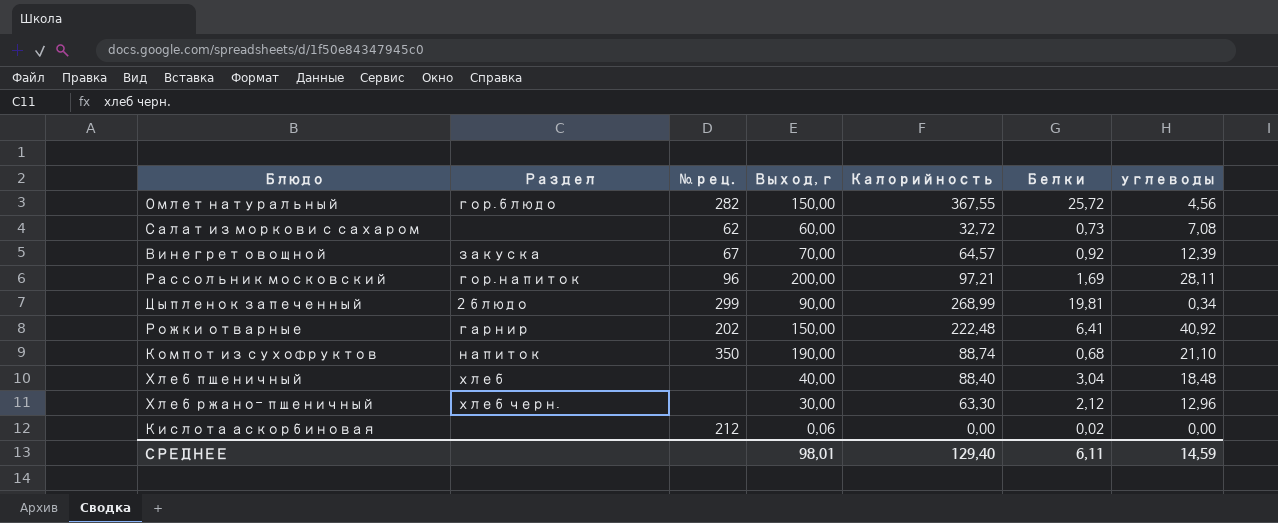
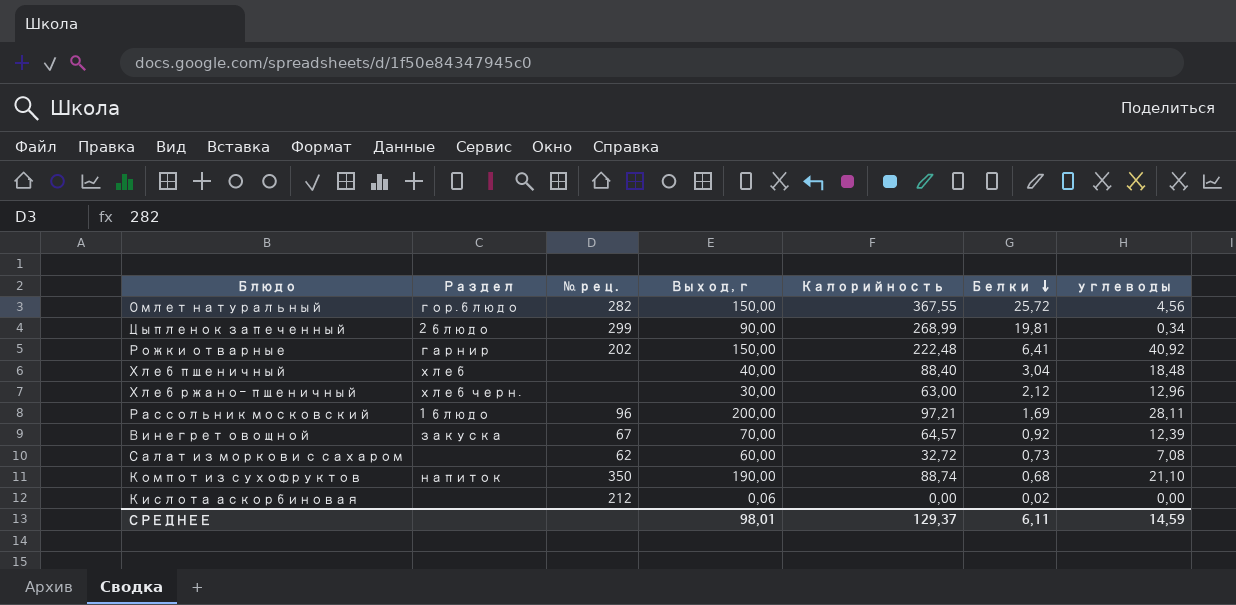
row order: none -> Белки descending
Хлеб ржано- пшеничный | Калорийность: 63,30 -> 63,00
Рассольник московский | Раздел: гор.напиток -> 1 блюдо
СРЕДНЕЕ | Калорийность: 129,40 -> 129,37

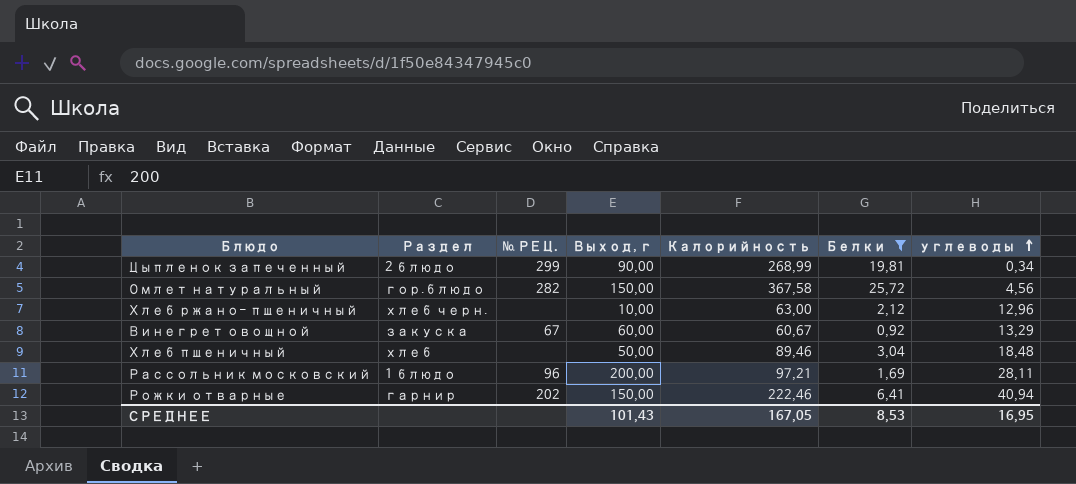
filter: none -> Белки >= 0,92
row order: Белки descending -> углеводы ascending
column name: № рец. -> № РЕЦ.
Омлет натуральный | Калорийность: 367,55 -> 367,58
Хлеб ржано- пшеничный | Выход, г: 30,00 -> 10,00
Винегрет овощной | Выход, г: 70,00 -> 60,00
Винегрет овощной | Калорийность: 64,57 -> 60,67
Винегрет овощной | углеводы: 12,39 -> 13,29
Хлеб пшеничный | Выход, г: 40,00 -> 50,00
Хлеб пшеничный | Калорийность: 88,40 -> 89,46
Рожки отварные | Калорийность: 222,48 -> 222,46
Рожки отварные | углеводы: 40,92 -> 40,94
СРЕДНЕЕ | Выход, г: 98,01 -> 101,43
СРЕДНЕЕ | Калорийность: 129,37 -> 167,05
СРЕДНЕЕ | Белки: 6,11 -> 8,53
СРЕДНЕЕ | углеводы: 14,59 -> 16,95

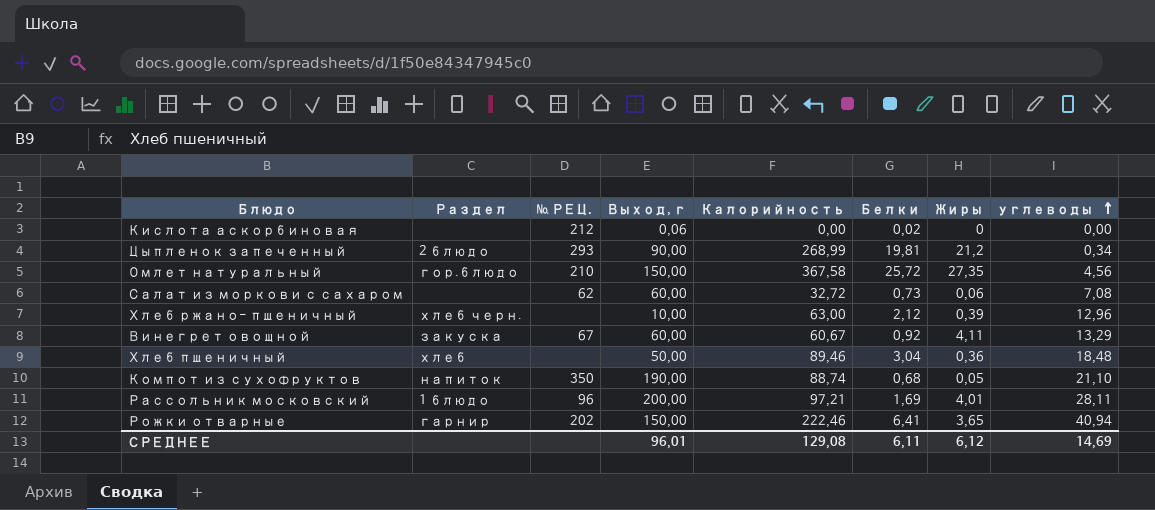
filter: Белки >= 0,92 -> none
column Жиры | position: none -> 7
Цыпленок запеченный | № РЕЦ.: 299 -> 293
Омлет натуральный | № РЕЦ.: 282 -> 210
СРЕДНЕЕ | Выход, г: 101,43 -> 96,01
СРЕДНЕЕ | Калорийность: 167,05 -> 129,08
СРЕДНЕЕ | Белки: 8,53 -> 6,11
СРЕДНЕЕ | углеводы: 16,95 -> 14,69

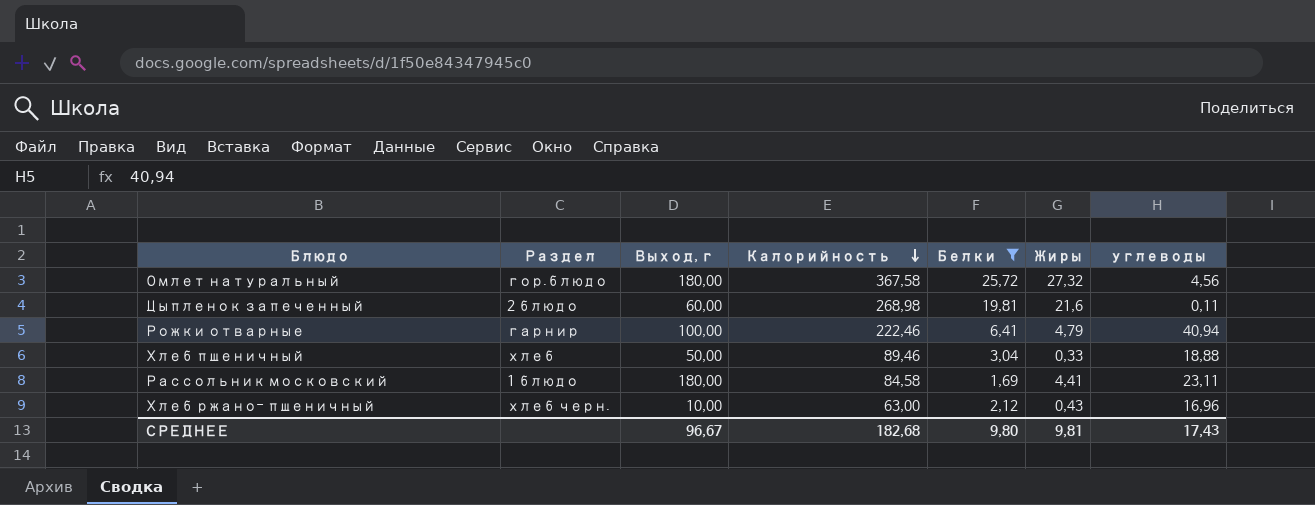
filter: none -> Белки >= 1,69
row order: углеводы ascending -> Калорийность descending
column № РЕЦ. | position: 3 -> none
Омлет натуральный | Выход, г: 150,00 -> 180,00
Омлет натуральный | Жиры: 27,35 -> 27,32
Цыпленок запеченный | Выход, г: 90,00 -> 60,00
Цыпленок запеченный | Калорийность: 268,99 -> 268,98
Цыпленок запеченный | Жиры: 21,2 -> 21,6
Цыпленок запеченный | углеводы: 0,34 -> 0,11
Рожки отварные | Выход, г: 150,00 -> 100,00
Рожки отварные | Жиры: 3,65 -> 4,79
Хлеб пшеничный | Жиры: 0,36 -> 0,33
Хлеб пшеничный | углеводы: 18,48 -> 18,88
Рассольник московский | Выход, г: 200,00 -> 180,00
Рассольник московский | Калорийность: 97,21 -> 84,58
Рассольник московский | Жиры: 4,01 -> 4,41
Рассольник московский | углеводы: 28,11 -> 23,11
Хлеб ржано- пшеничный | Жиры: 0,39 -> 0,43
Хлеб ржано- пшеничный | углеводы: 12,96 -> 16,96
СРЕДНЕЕ | Выход, г: 96,01 -> 96,67
СРЕДНЕЕ | Калорийность: 129,08 -> 182,68
СРЕДНЕЕ | Белки: 6,11 -> 9,80
СРЕДНЕЕ | Жиры: 6,12 -> 9,81
СРЕДНЕЕ | углеводы: 14,69 -> 17,43

